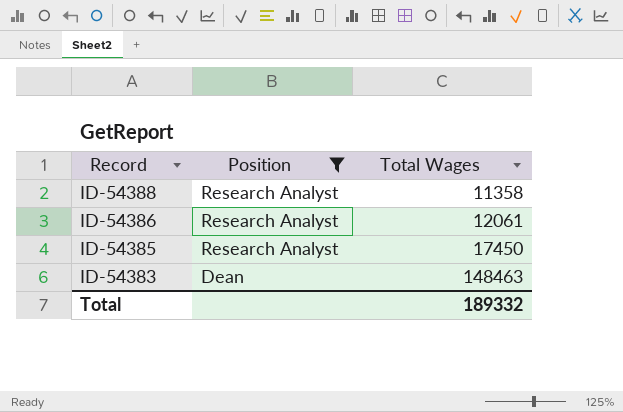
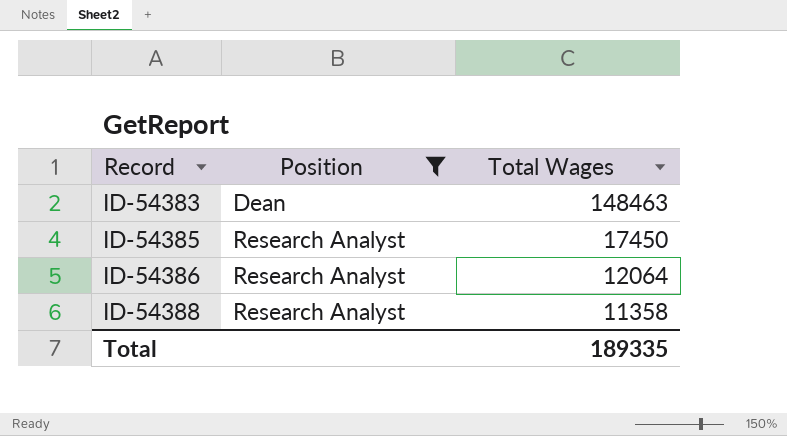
row order: Record descending -> Record ascending
ID-54386 | Total Wages: 12061 -> 12064
Total | Total Wages: 189332 -> 189335

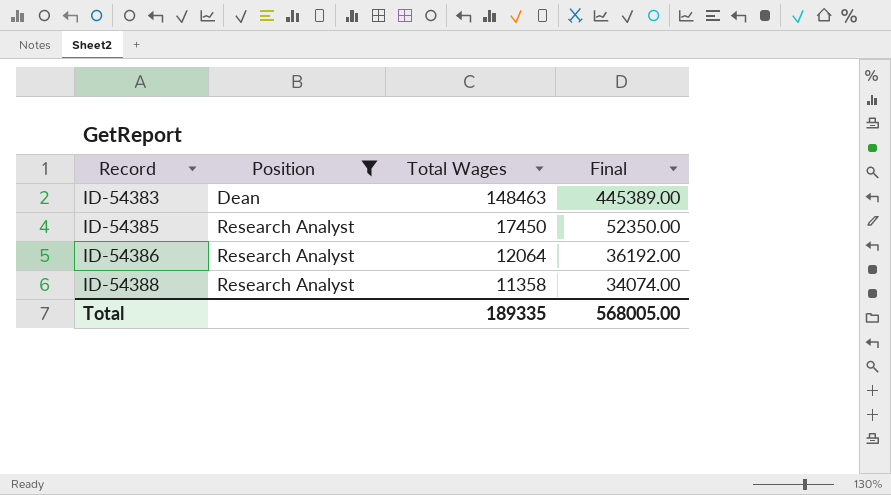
column Final | formula: none -> [Total Wages] * 3

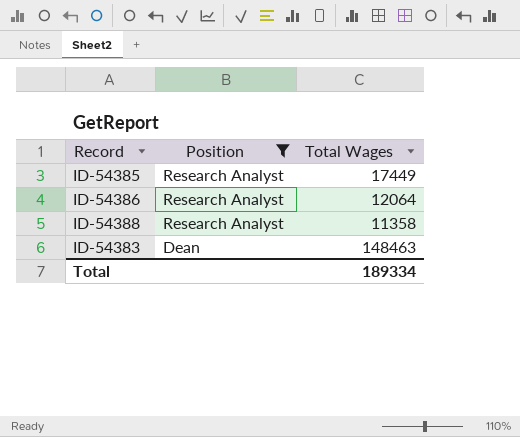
row order: Record ascending -> Position descending
column Final | formula: [Total Wages] * 3 -> none
ID-54385 | Total Wages: 17450 -> 17449
Total | Total Wages: 189335 -> 189334

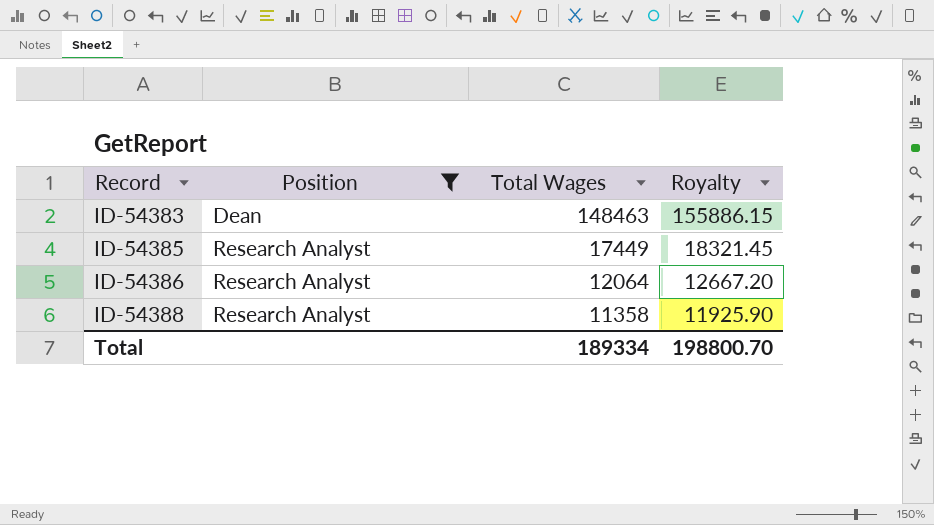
row order: Position descending -> Record ascending
column Royalty | formula: none -> [Total Wages] * 1.05

